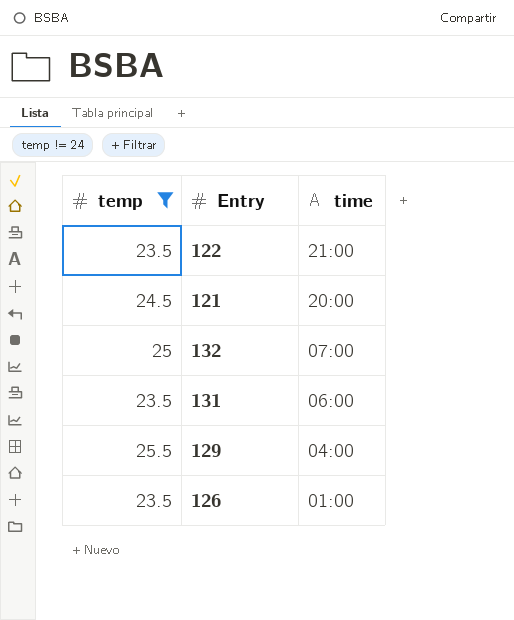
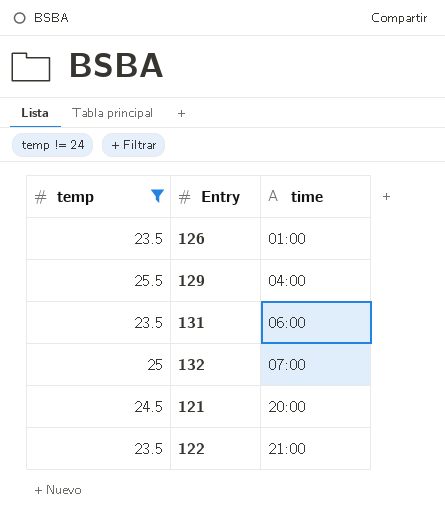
row order: time descending -> time ascending

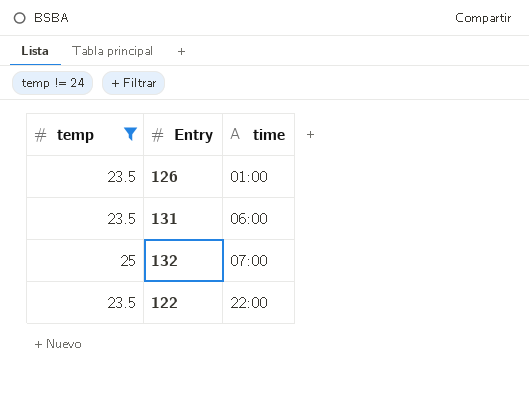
row 129: 25.5 | 04:00 -> none
row 121: 24.5 | 20:00 -> none
122 | time: 21:00 -> 22:00

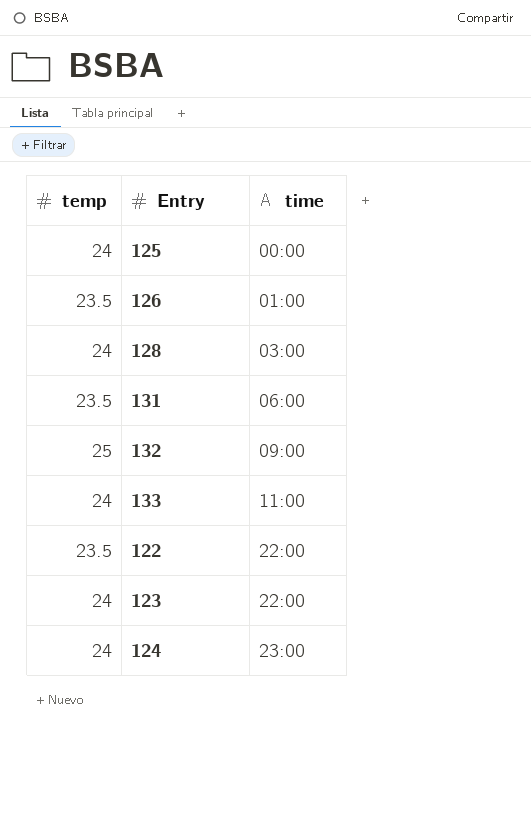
filter: temp != 24 -> none
132 | time: 07:00 -> 09:00

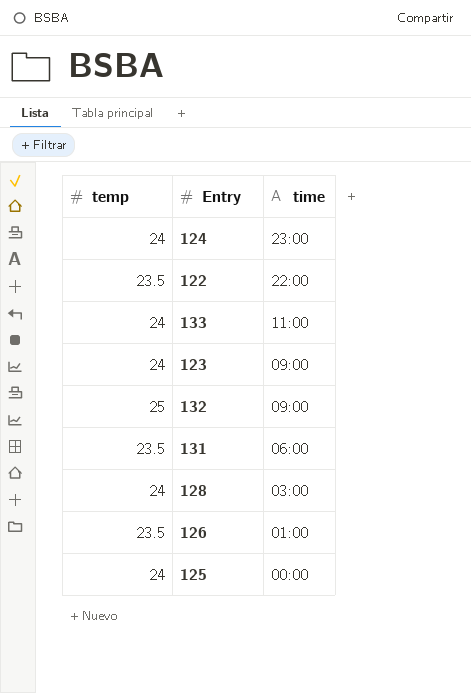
row order: time ascending -> time descending
123 | time: 22:00 -> 09:00

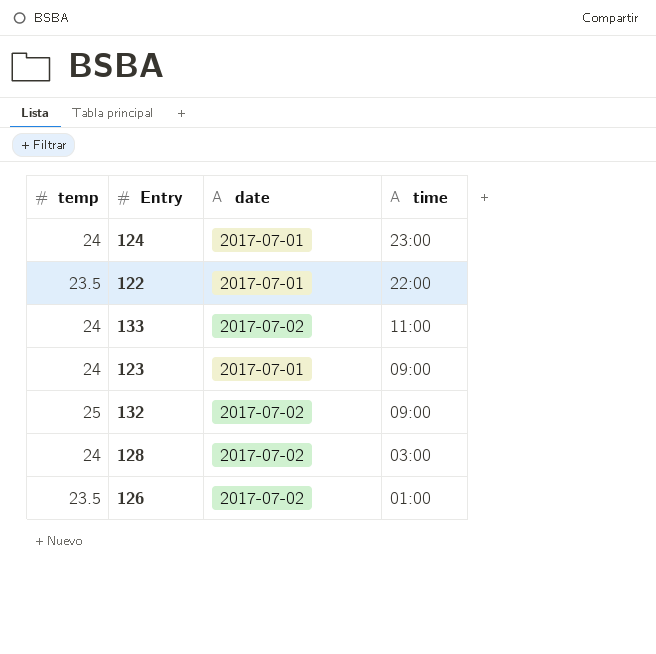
column date | position: none -> 3
row 131: 23.5 | 06:00 -> none
row 125: 24 | 00:00 -> none

